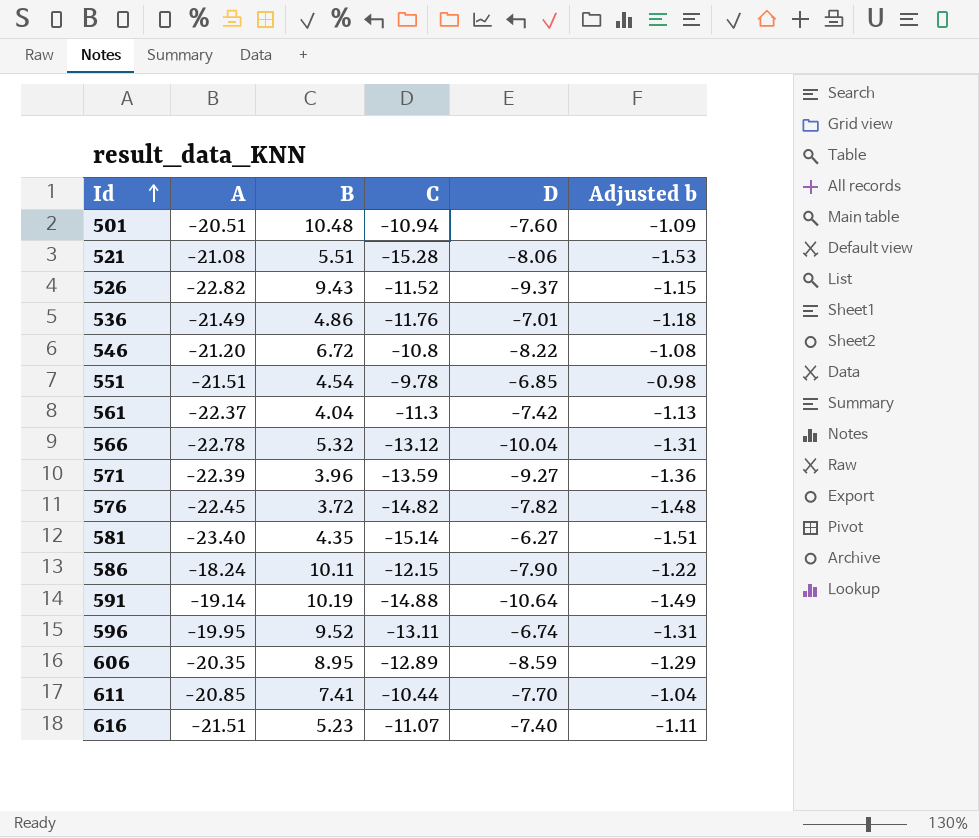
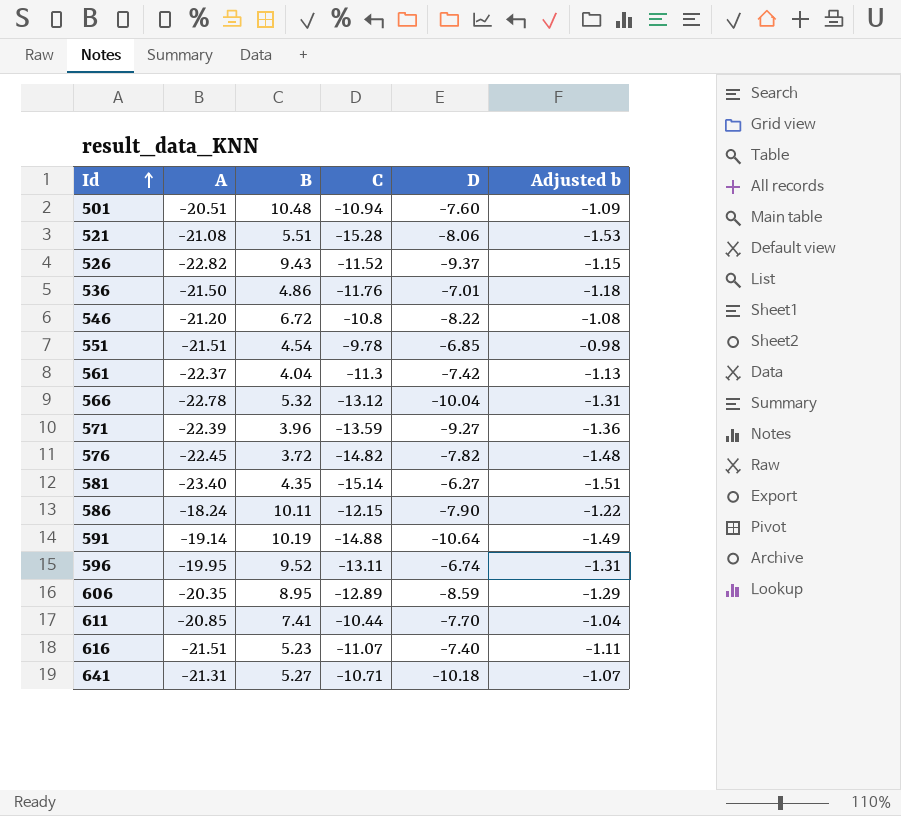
536 | A: -21.49 -> -21.50
row 641: none -> -21.31 | 5.27 | -10.71 | -10.18 | -1.07

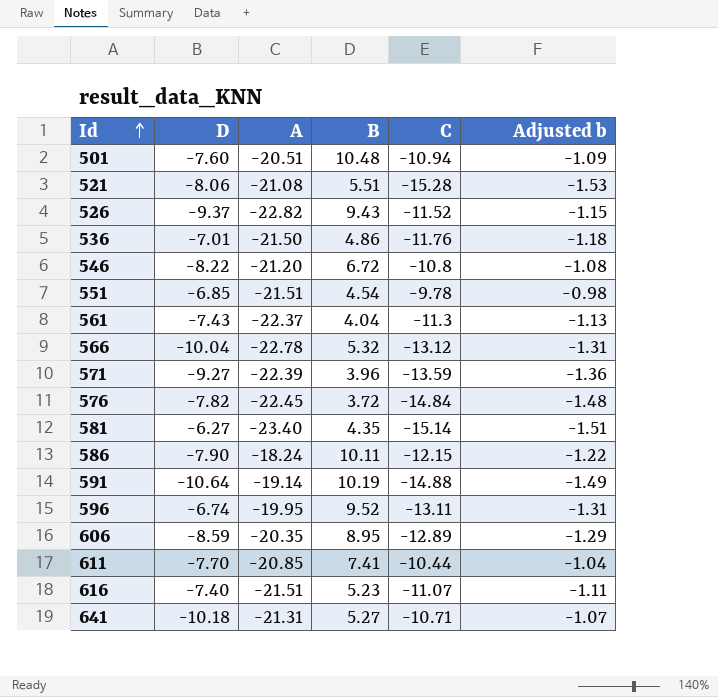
column D | position: 5 -> 2
561 | D: -7.42 -> -7.43
576 | C: -14.82 -> -14.84

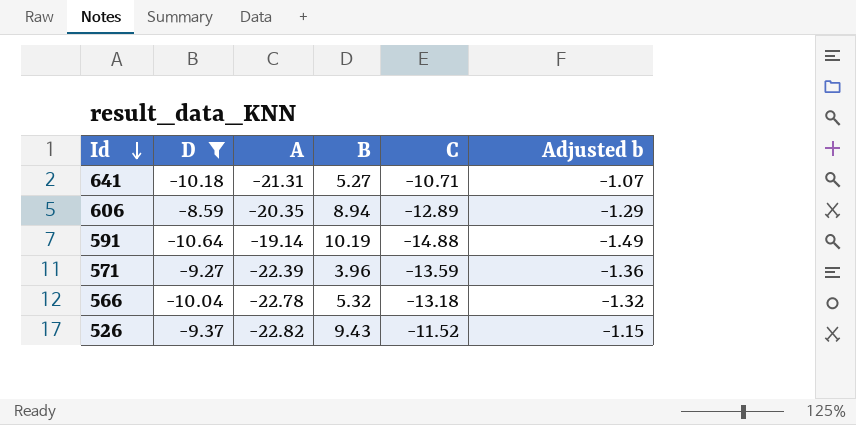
filter: none -> D <= -8.59
row order: Id ascending -> Id descending
606 | B: 8.95 -> 8.94
566 | C: -13.12 -> -13.18
566 | Adjusted b: -1.31 -> -1.32

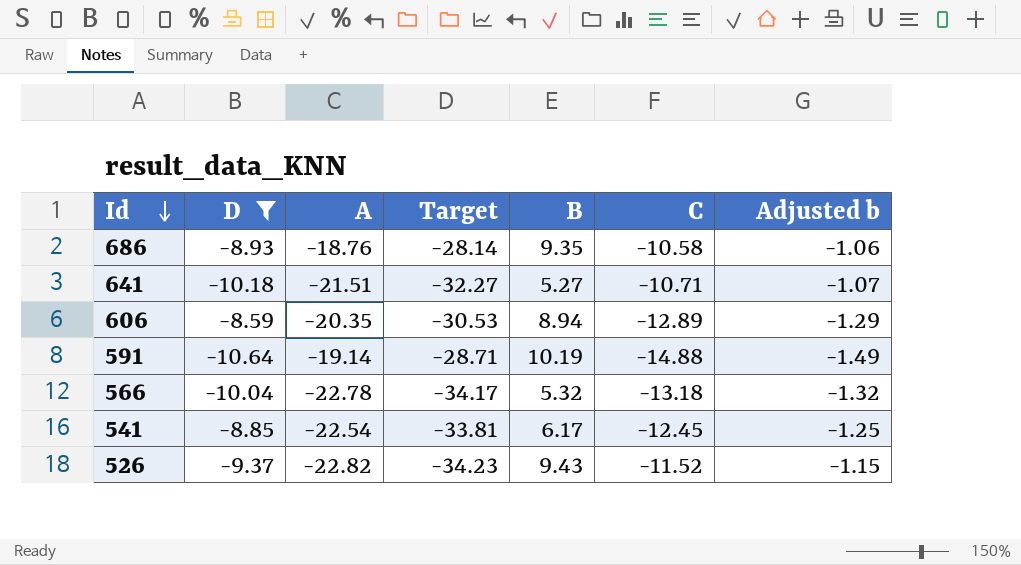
column Target | formula: none -> [A] * 1.5
row 571: -9.27 | -22.39 | 3.96 | -13.59 | -1.36 -> none
row 686: none -> -8.93 | -18.76 | -28.14 | 9.35 | -10.58 | -1.06
641 | A: -21.31 -> -21.51
row 541: none -> -8.85 | -22.54 | -33.81 | 6.17 | -12.45 | -1.25

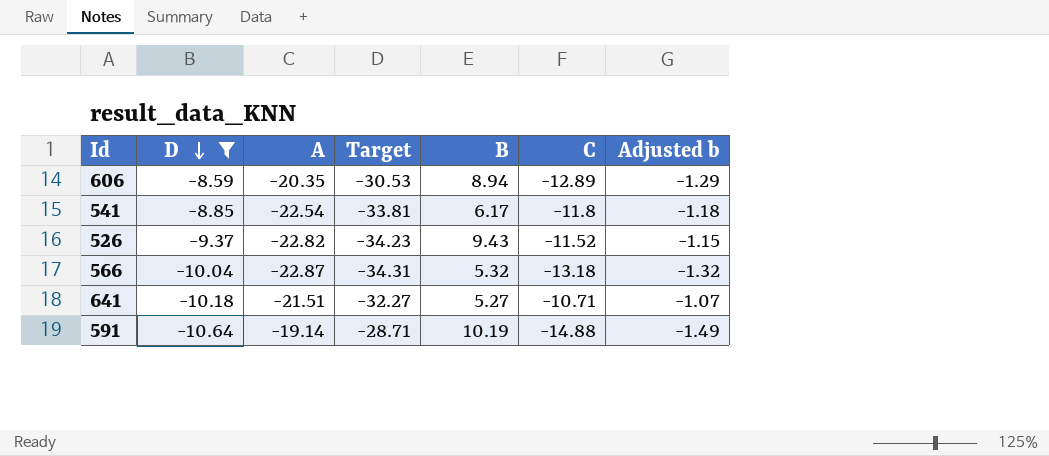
row order: Id descending -> D descending
row 686: -8.93 | -18.76 | -28.14 | 9.35 | -10.58 | -1.06 -> none
541 | C: -12.45 -> -11.8
541 | Adjusted b: -1.25 -> -1.18
566 | A: -22.78 -> -22.87
566 | Target: -34.17 -> -34.31

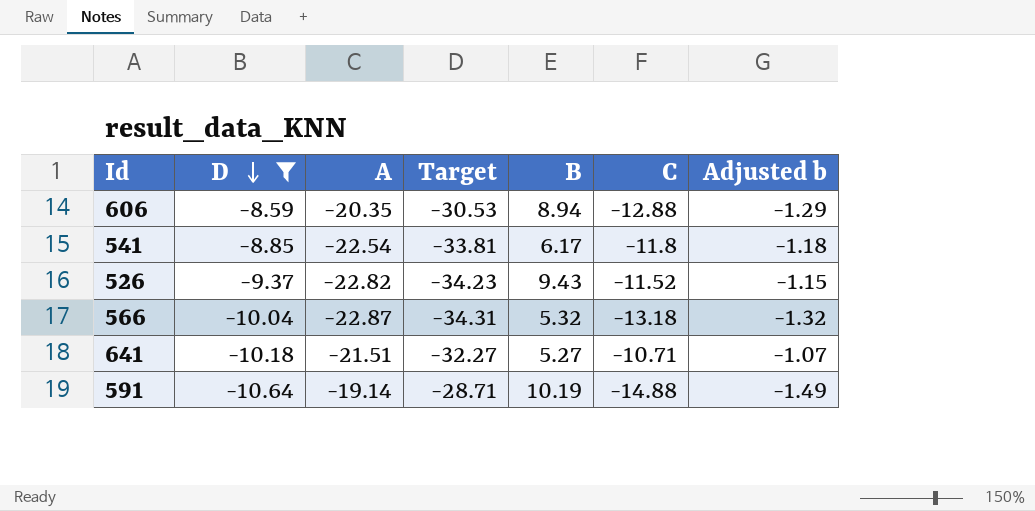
606 | C: -12.89 -> -12.88

